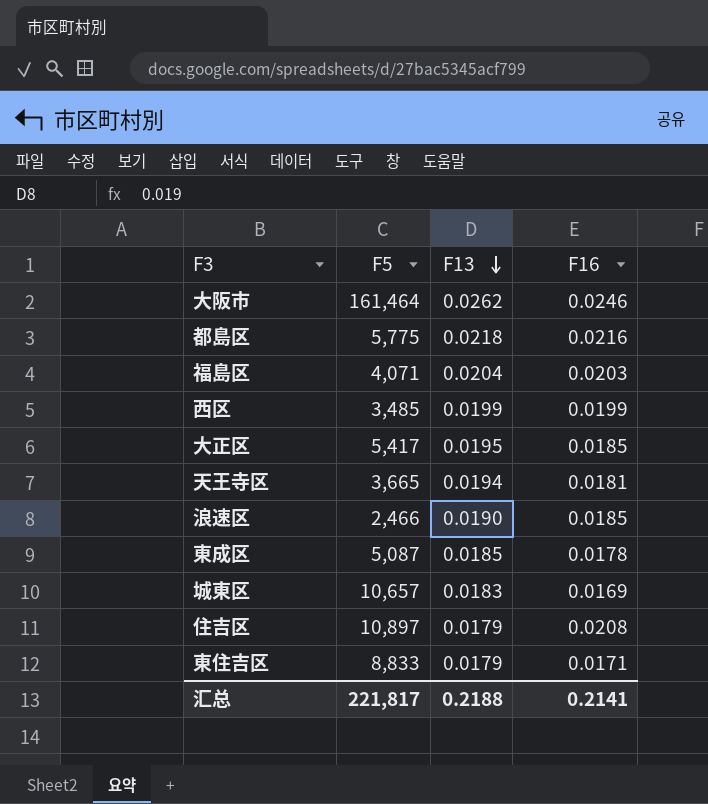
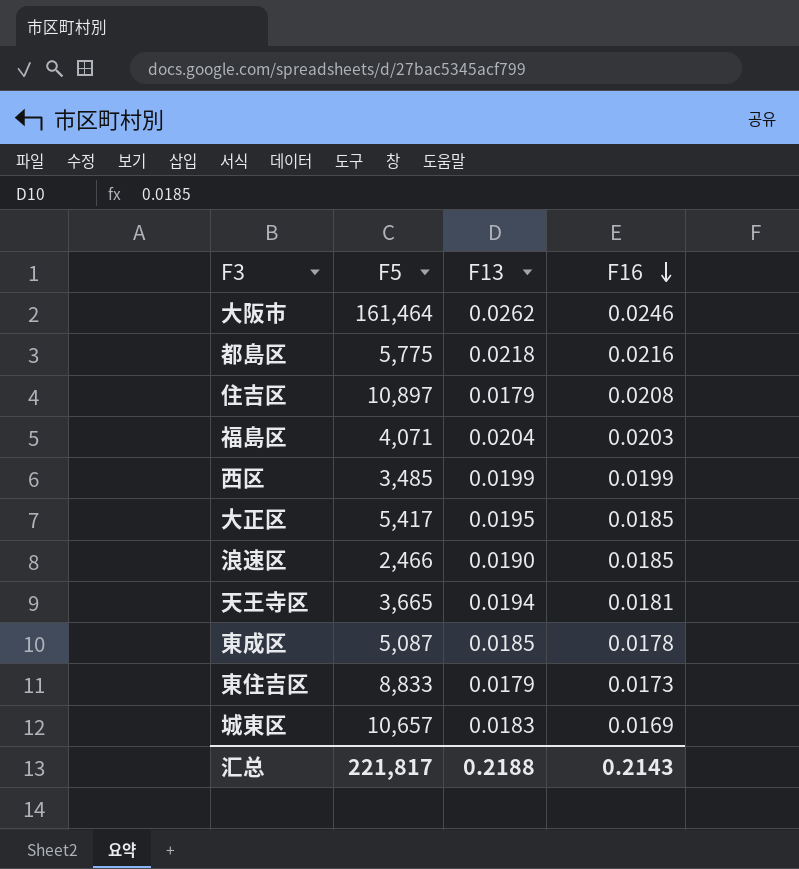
row order: F13 descending -> F16 descending
東住吉区 | F16: 0.0171 -> 0.0173
汇总 | F16: 0.2141 -> 0.2143

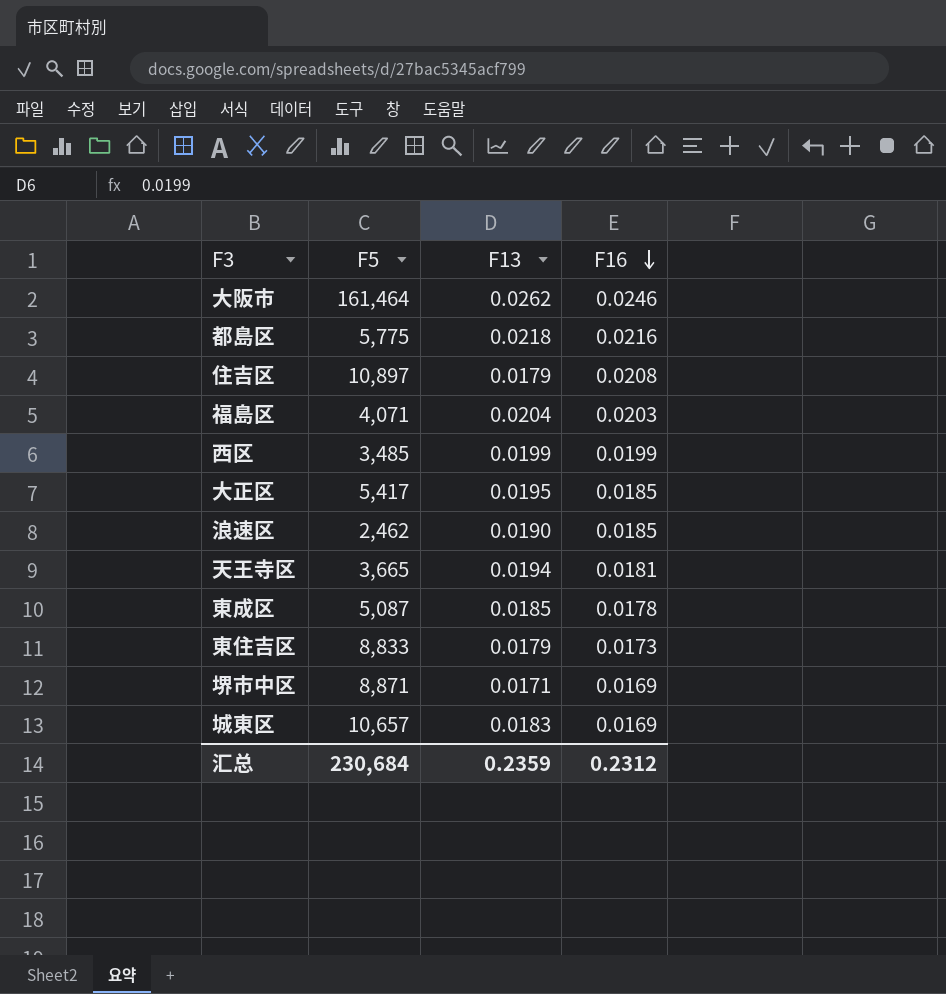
浪速区 | F5: 2,466 -> 2,462
row 堺市中区: none -> 8,871 | 0.0171 | 0.0169
汇总 | F5: 221,817 -> 230,684
汇总 | F13: 0.2188 -> 0.2359
汇总 | F16: 0.2143 -> 0.2312

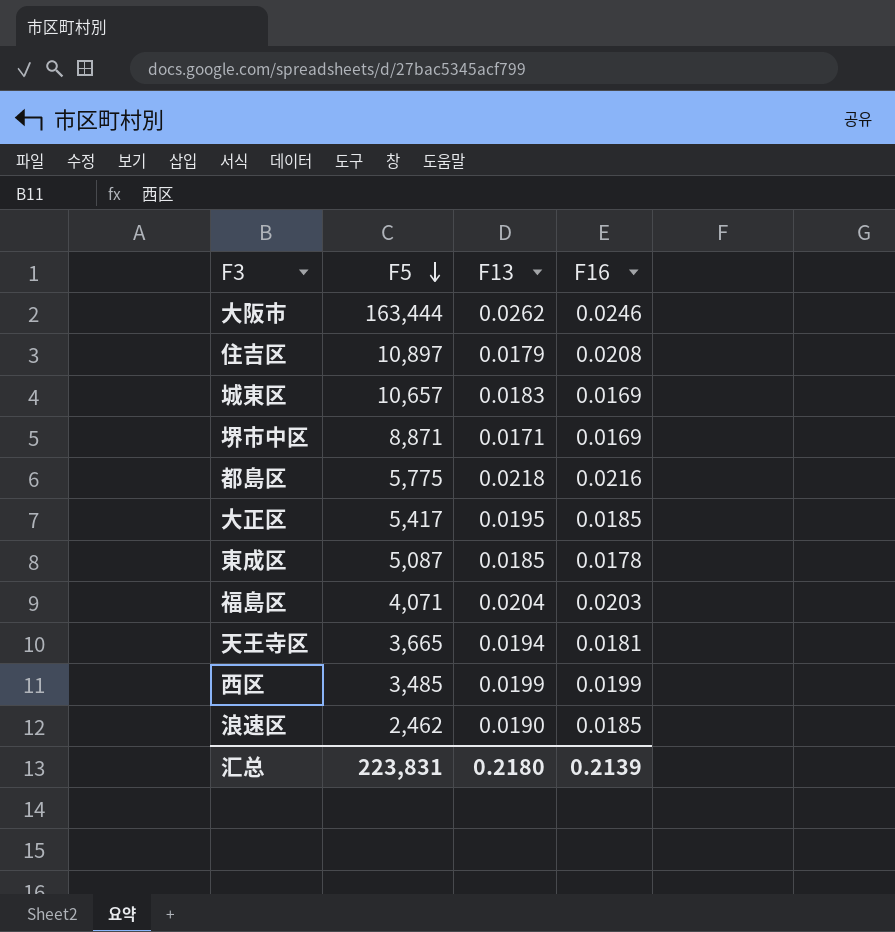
row order: F16 descending -> F5 descending
row 東住吉区: 8,833 | 0.0179 | 0.0173 -> none
大阪市 | F5: 161,464 -> 163,444
汇总 | F5: 230,684 -> 223,831
汇总 | F13: 0.2359 -> 0.2180
汇总 | F16: 0.2312 -> 0.2139

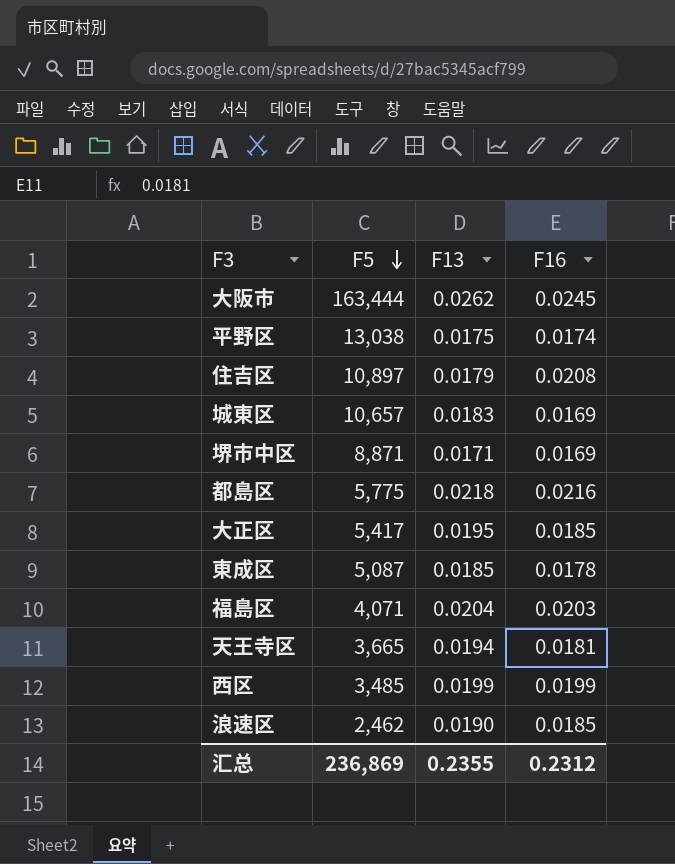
大阪市 | F16: 0.0246 -> 0.0245
row 平野区: none -> 13,038 | 0.0175 | 0.0174
汇总 | F5: 223,831 -> 236,869
汇总 | F13: 0.2180 -> 0.2355
汇总 | F16: 0.2139 -> 0.2312

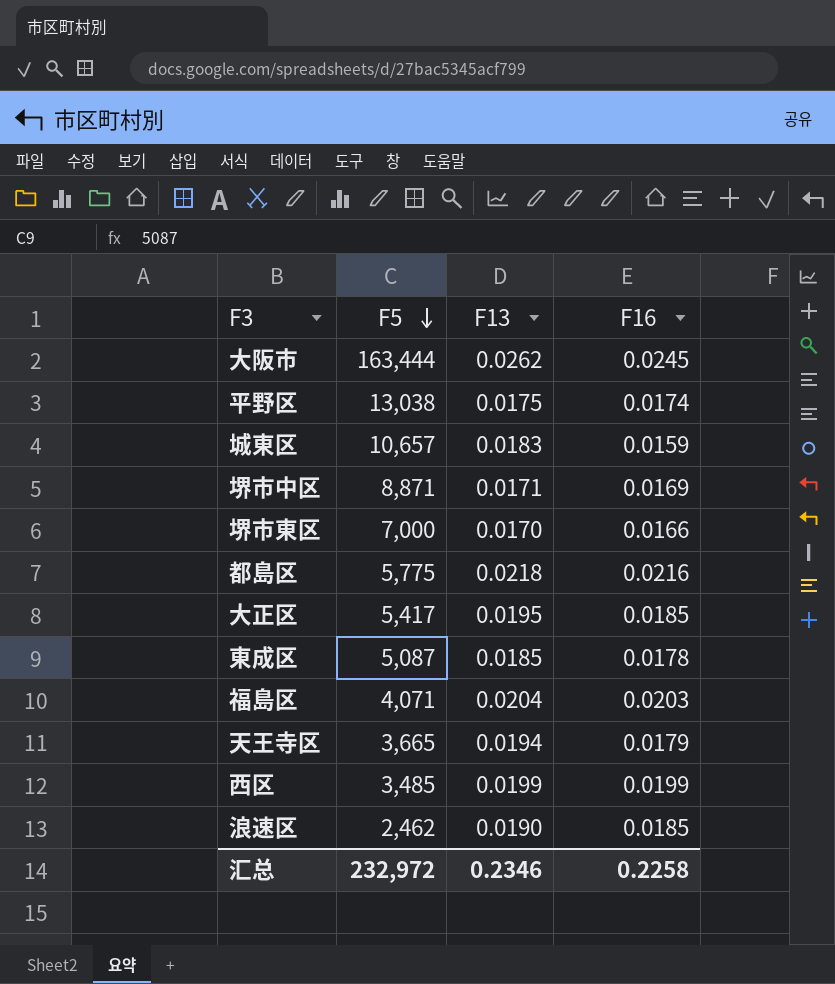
row 住吉区: 10,897 | 0.0179 | 0.0208 -> none
城東区 | F16: 0.0169 -> 0.0159
row 堺市東区: none -> 7,000 | 0.0170 | 0.0166
天王寺区 | F16: 0.0181 -> 0.0179
汇总 | F5: 236,869 -> 232,972
汇总 | F13: 0.2355 -> 0.2346
汇总 | F16: 0.2312 -> 0.2258

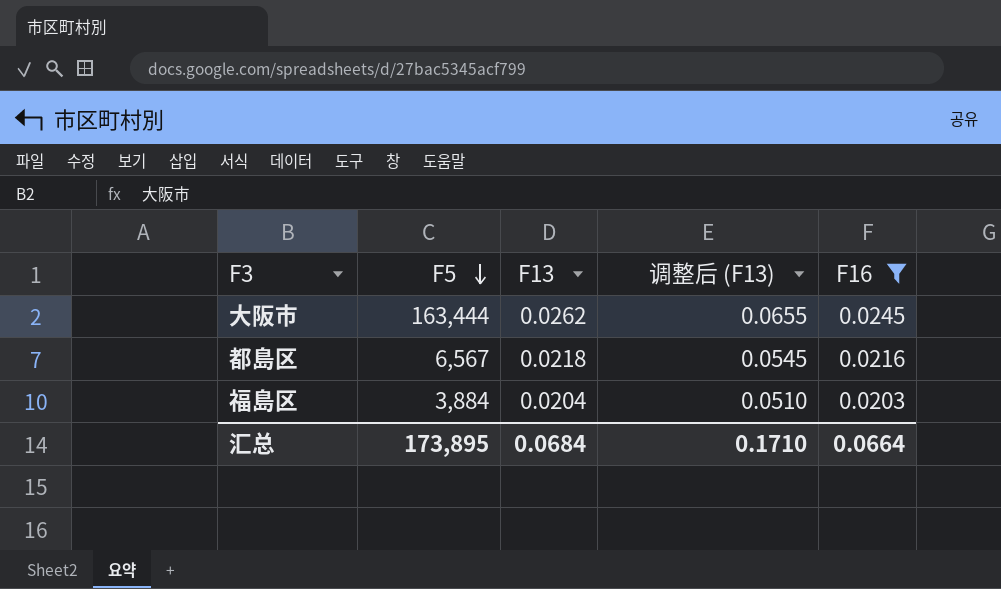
filter: none -> F16 >= 0.0203
column 调整后 (F13) | formula: none -> [F13] * 2.5
都島区 | F5: 5,775 -> 6,567
福島区 | F5: 4,071 -> 3,884
汇总 | F5: 232,972 -> 173,895
汇总 | F13: 0.2346 -> 0.0684
汇总 | F16: 0.2258 -> 0.0664

